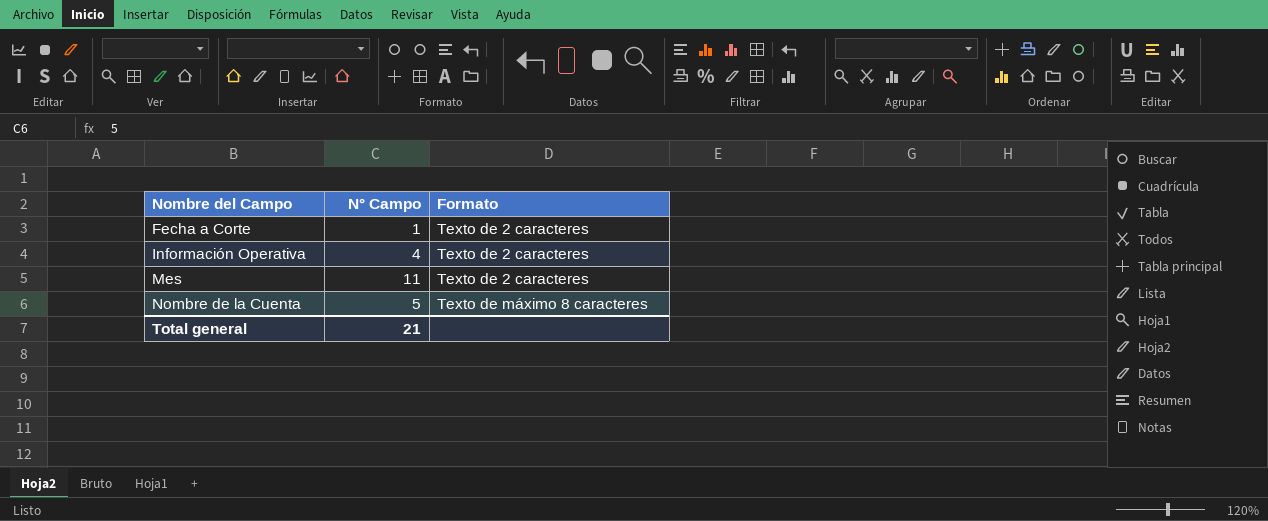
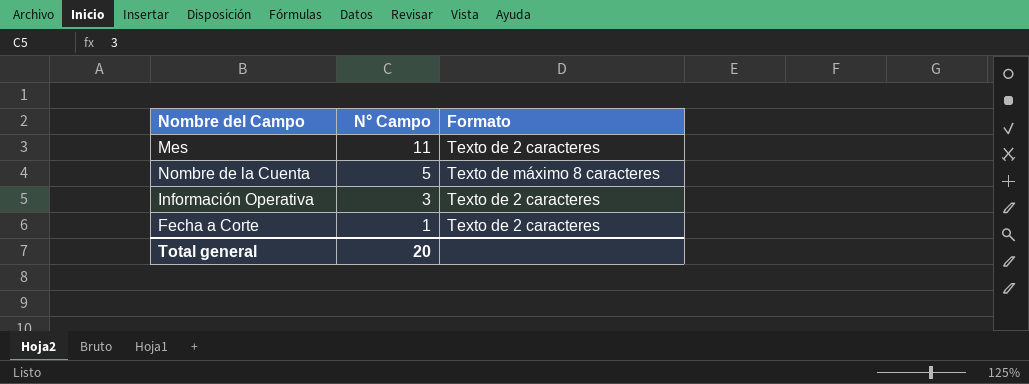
row order: Nombre del Campo ascending -> N° Campo descending
Información Operativa | N° Campo: 4 -> 3
Total general | N° Campo: 21 -> 20

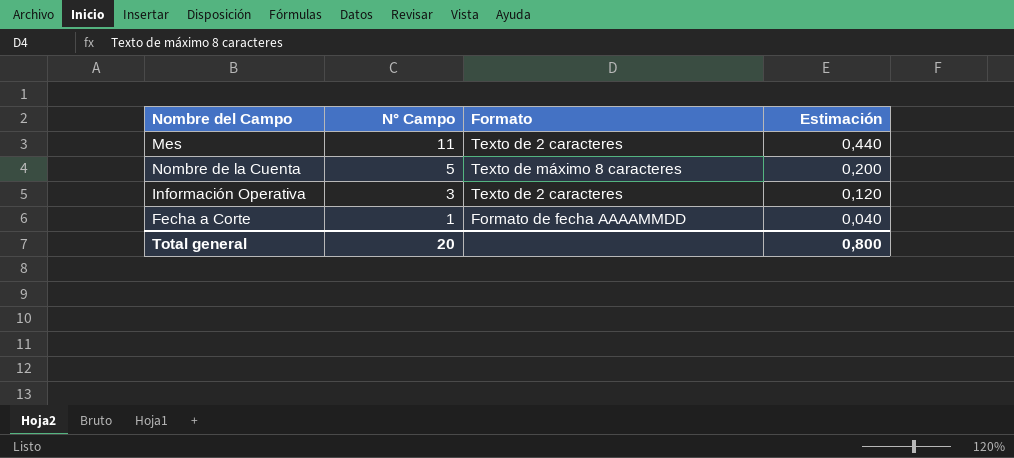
column Estimación | formula: none -> [N° Campo] * 0,04
Fecha a Corte | Formato: Texto de 2 caracteres -> Formato de fecha AAAAMMDD

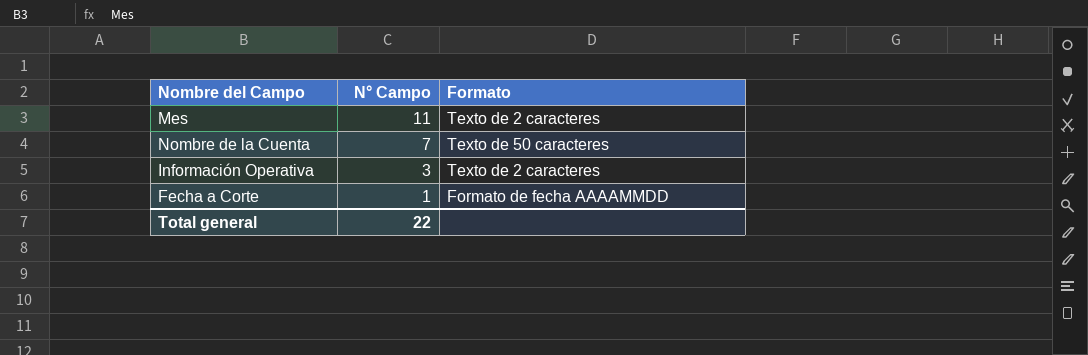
column Estimación | formula: [N° Campo] * 0,04 -> none
Nombre de la Cuenta | N° Campo: 5 -> 7
Nombre de la Cuenta | Formato: Texto de máximo 8 caracteres -> Texto de 50 caracteres
Total general | N° Campo: 20 -> 22

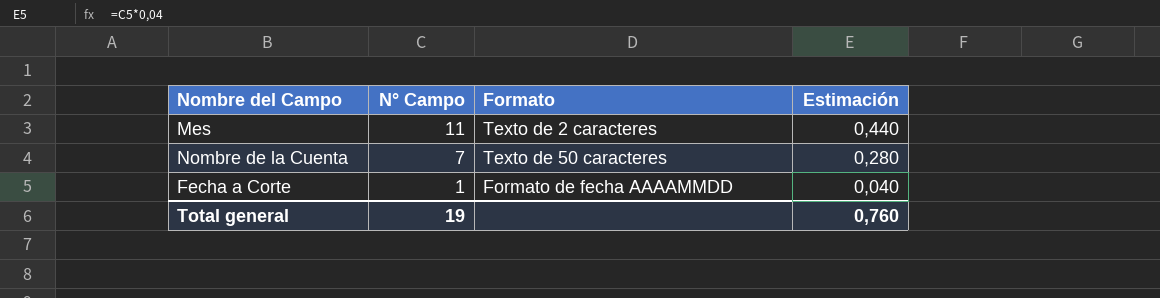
column Estimación | formula: none -> [N° Campo] * 0,04
row Información Operativa: 3 | Texto de 2 caracteres -> none
Total general | N° Campo: 22 -> 19

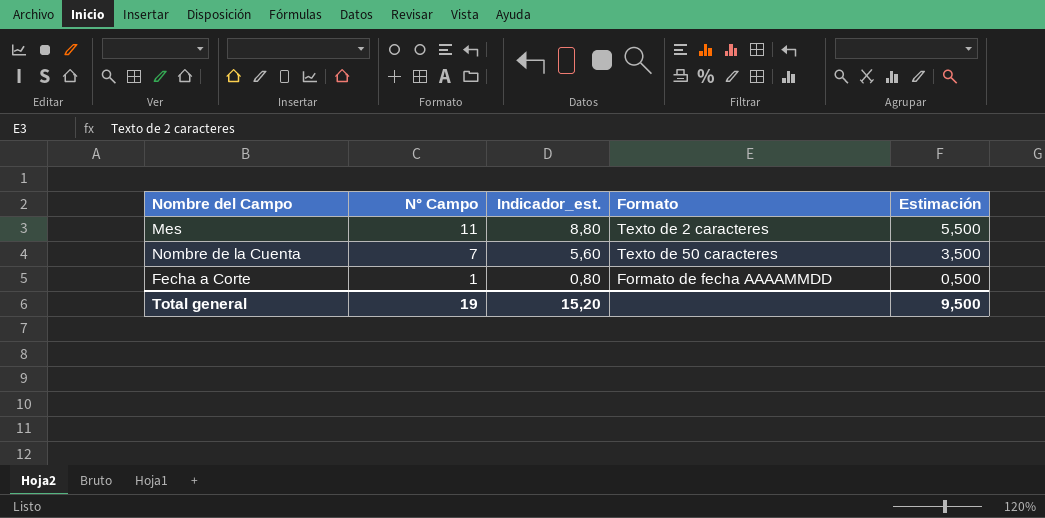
column Indicador_est. | formula: none -> [N° Campo] * 0,8
column Estimación | formula: [N° Campo] * 0,04 -> [N° Campo] * 0,5
Total general | Estimación: 0,760 -> 9,500

